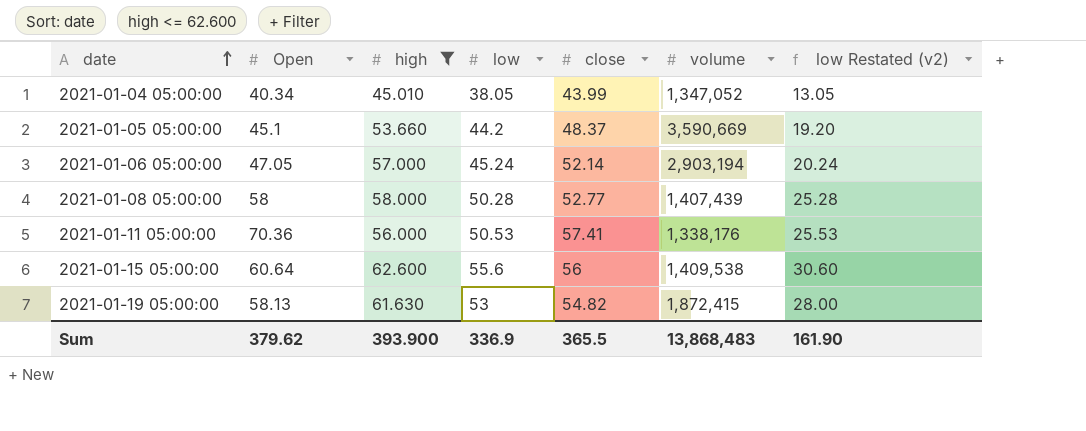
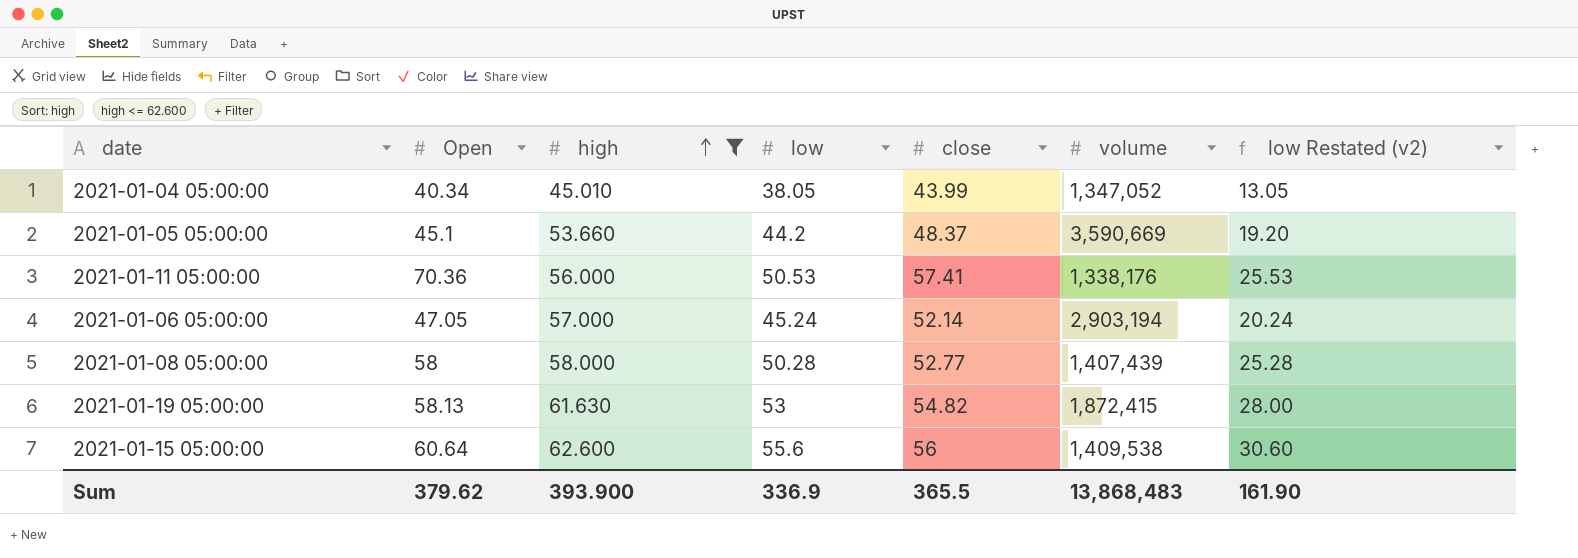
row order: date ascending -> high ascending

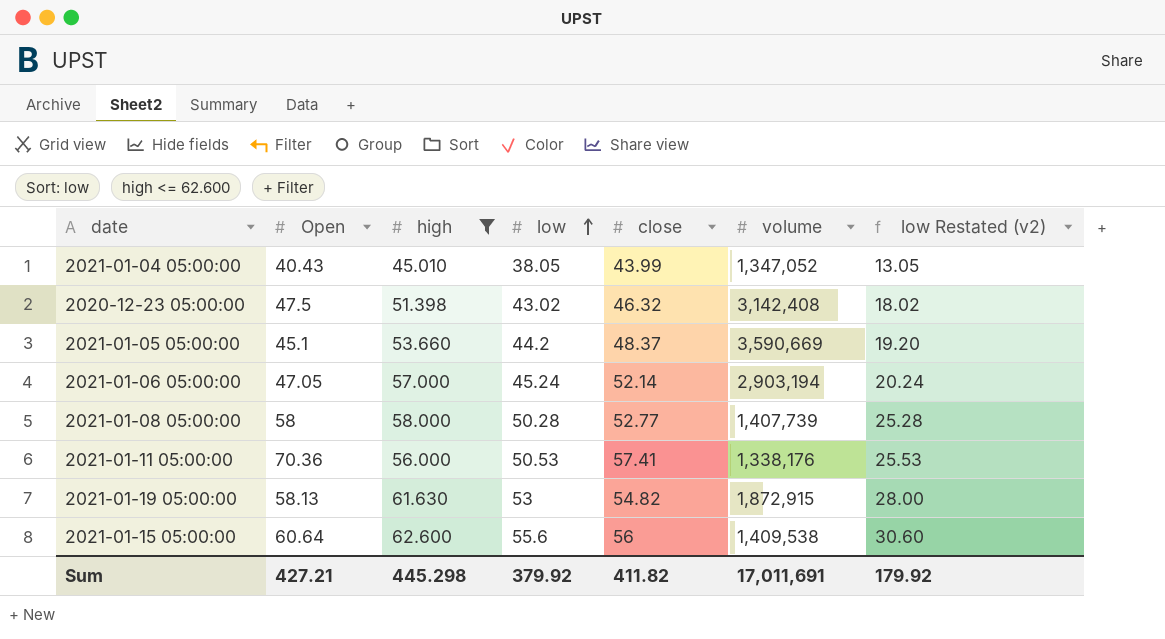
row order: high ascending -> low ascending
2021-01-04 05:00:00 | Open: 40.34 -> 40.43
row 2020-12-23 05:00:00: none -> 47.5 | 51.398 | 43.02 | 46.32 | 3,142,408 | 18.02
2021-01-08 05:00:00 | volume: 1,407,439 -> 1,407,739
2021-01-19 05:00:00 | volume: 1,872,415 -> 1,872,915
Sum | Open: 379.62 -> 427.21
Sum | high: 393.900 -> 445.298
Sum | low: 336.9 -> 379.92
Sum | close: 365.5 -> 411.82
Sum | volume: 13,868,483 -> 17,011,691
Sum | low Restated (v2): 161.90 -> 179.92

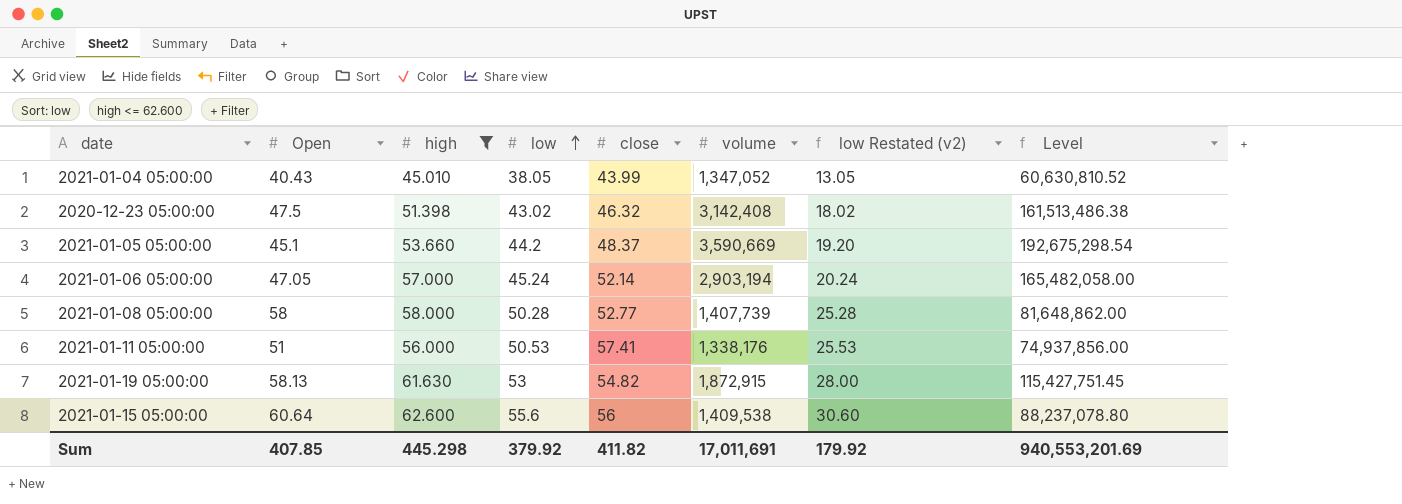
column Level | formula: none -> [high] * [volume]
2021-01-11 05:00:00 | Open: 70.36 -> 51
Sum | Open: 427.21 -> 407.85

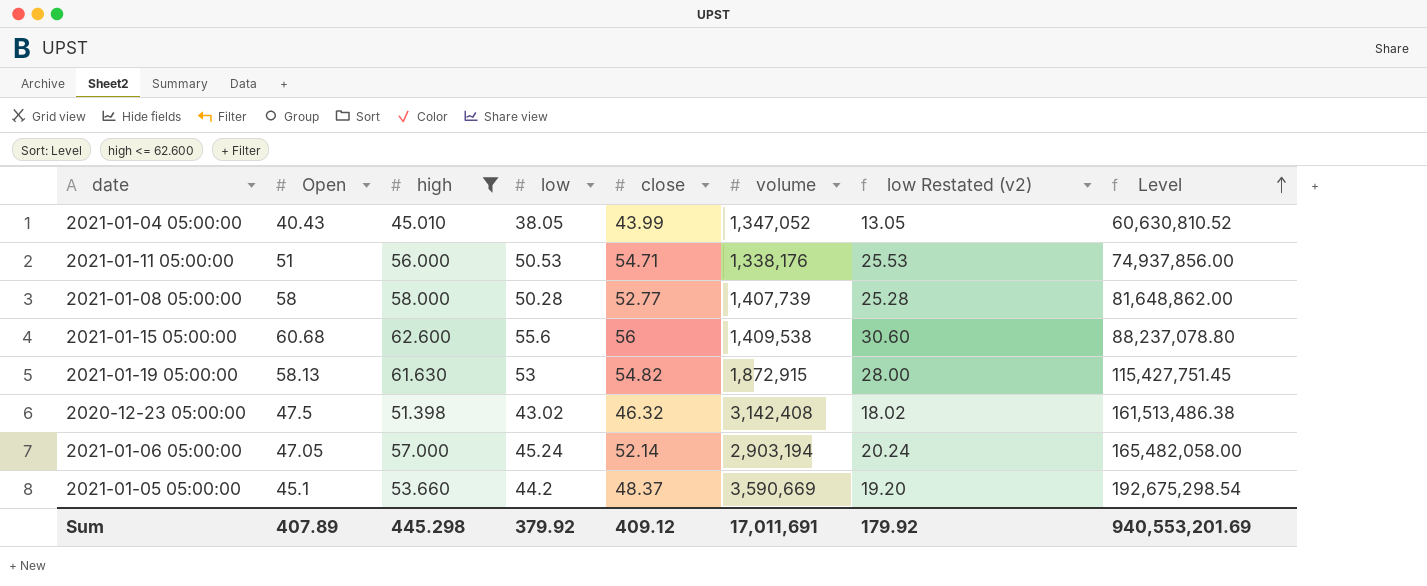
row order: low ascending -> Level ascending
2021-01-11 05:00:00 | close: 57.41 -> 54.71
2021-01-15 05:00:00 | Open: 60.64 -> 60.68
Sum | Open: 407.85 -> 407.89
Sum | close: 411.82 -> 409.12

